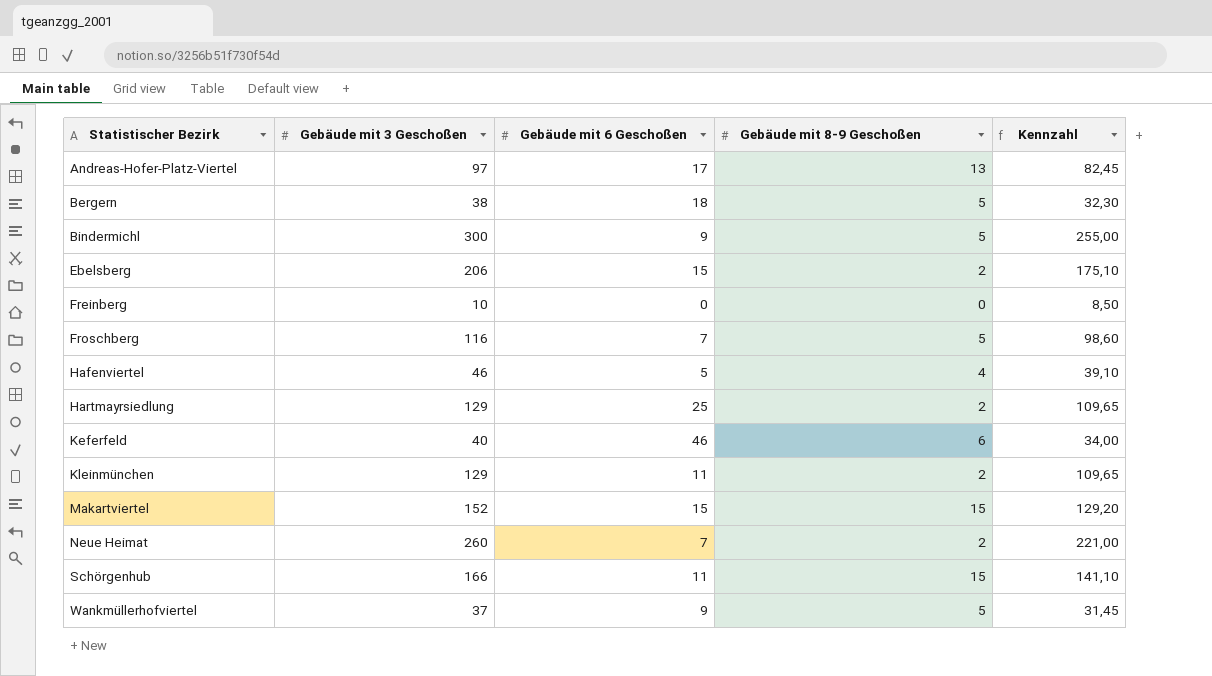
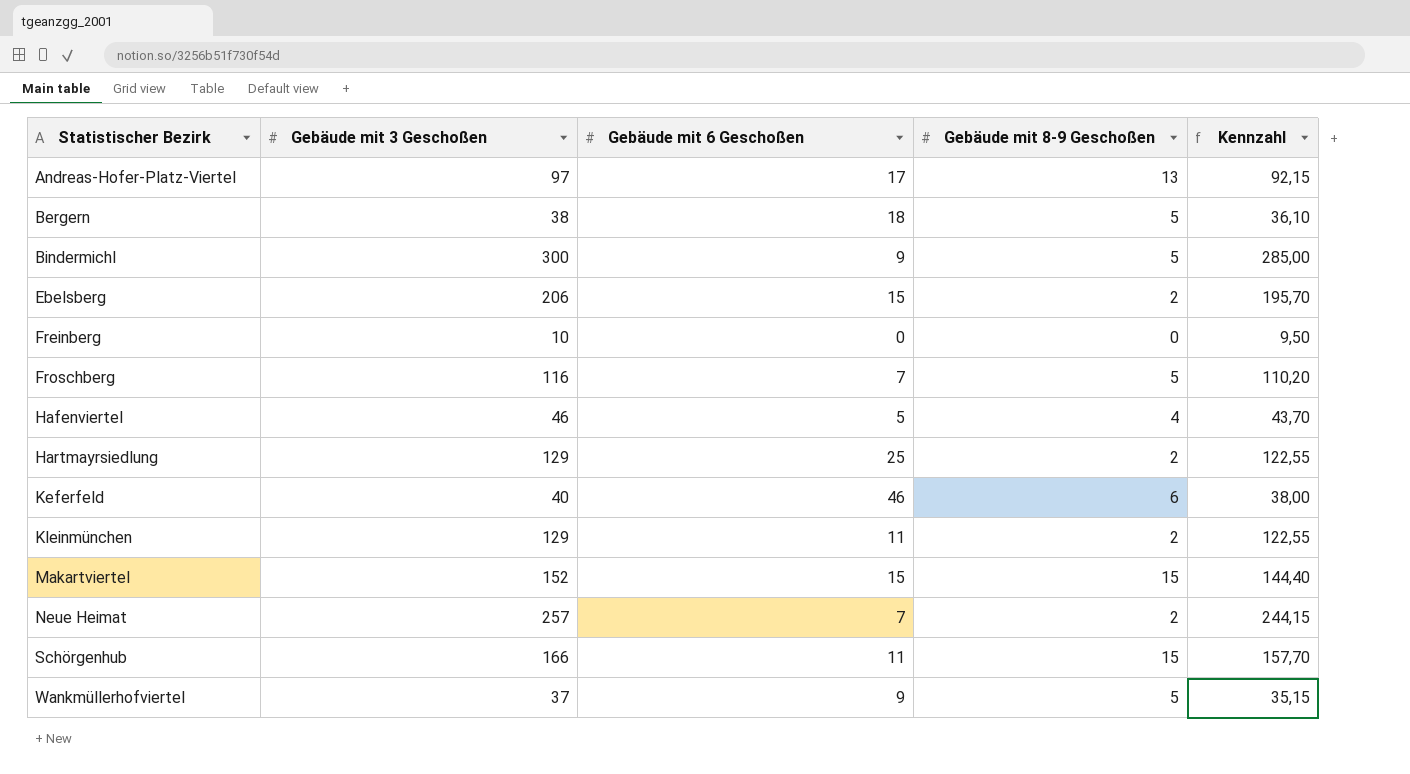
column Kennzahl | formula: [Gebäude mit 3 Geschoßen] * 0,85 -> [Gebäude mit 3 Geschoßen] * 0,95
Neue Heimat | Gebäude mit 3 Geschoßen: 260 -> 257

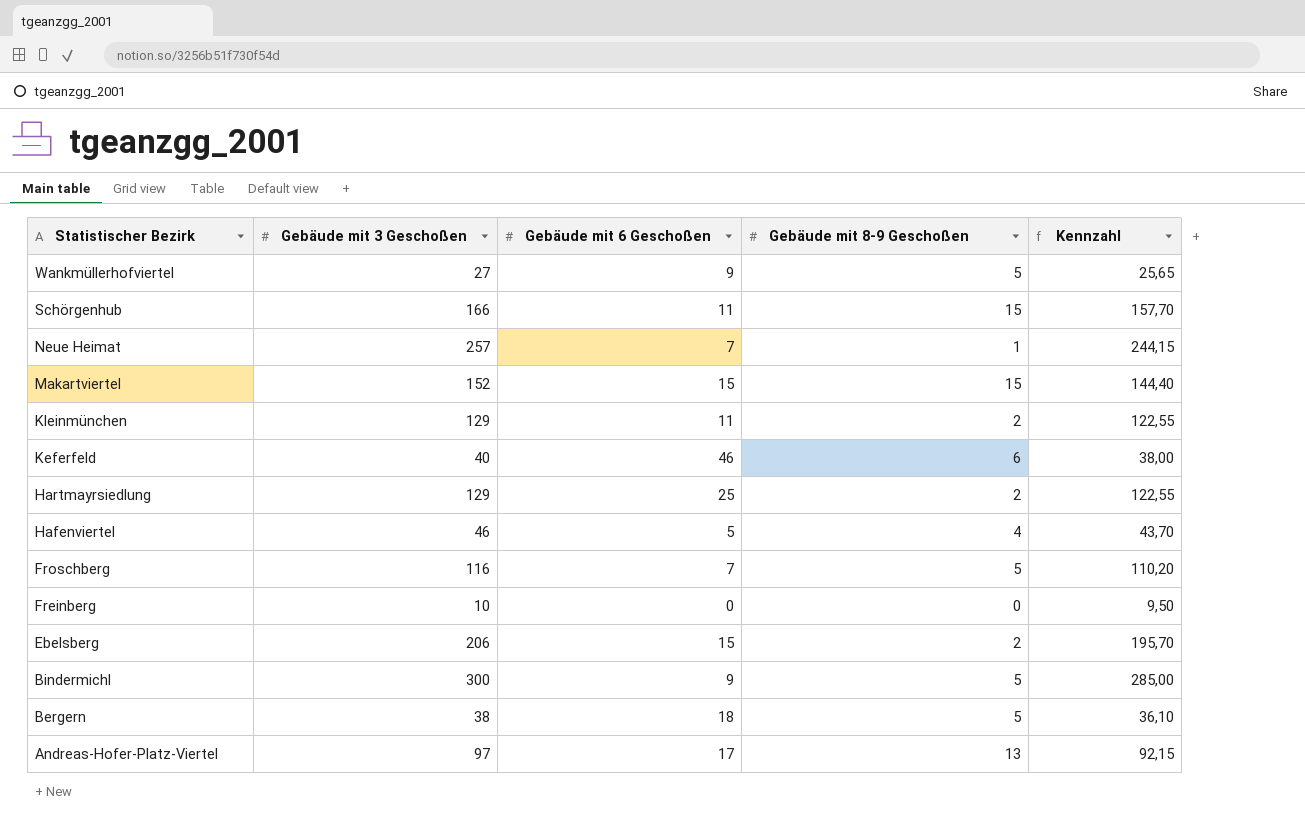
row order: Statistischer Bezirk ascending -> Statistischer Bezirk descending
Wankmüllerhofviertel | Gebäude mit 3 Geschoßen: 37 -> 27
Wankmüllerhofviertel | Kennzahl: 35,15 -> 25,65
Neue Heimat | Gebäude mit 8-9 Geschoßen: 2 -> 1

